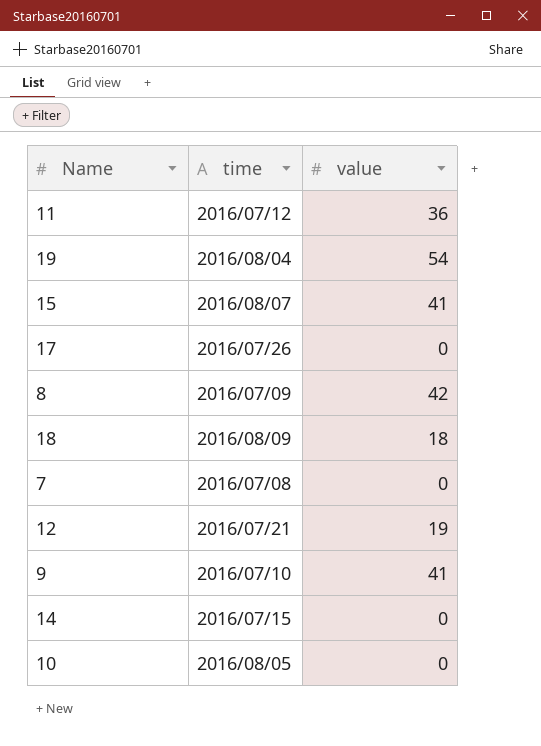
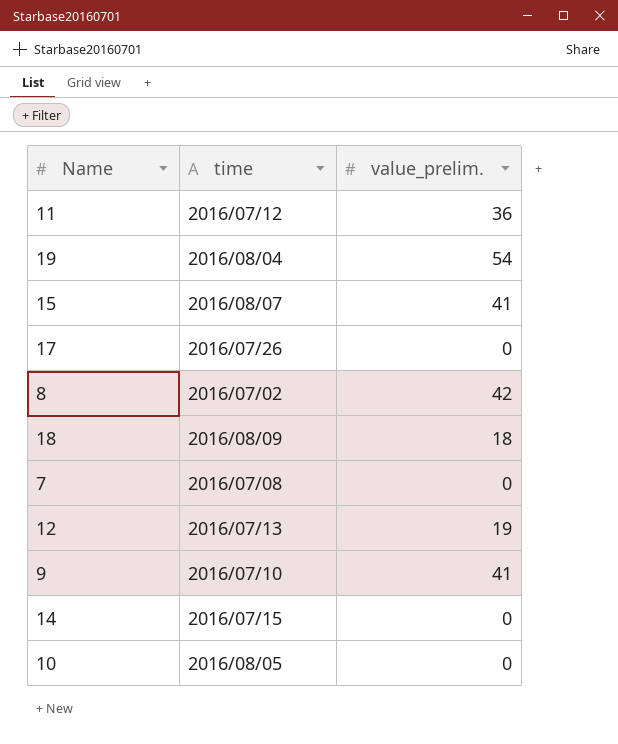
column name: value -> value_prelim.
8 | time: 2016/07/09 -> 2016/07/02
12 | time: 2016/07/21 -> 2016/07/13

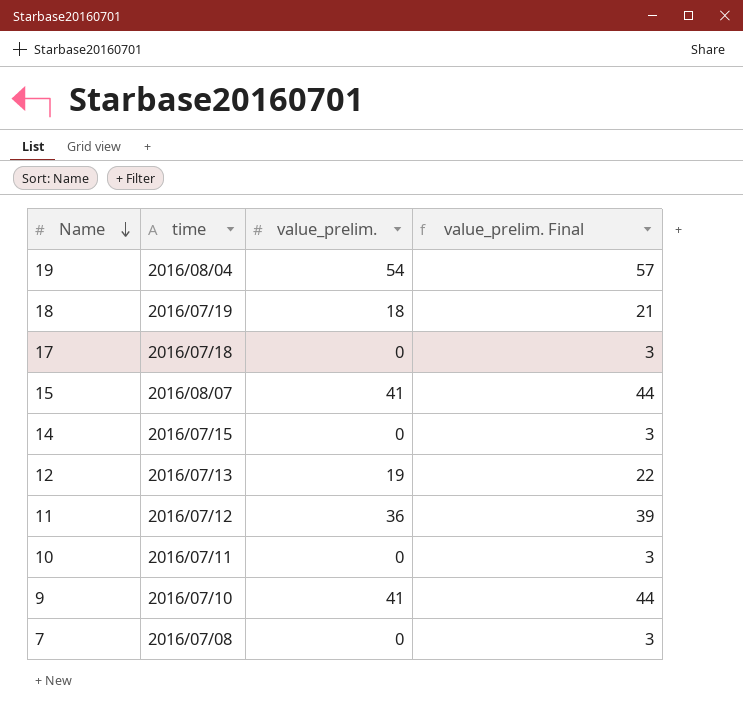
row order: none -> Name descending
column value_prelim. Final | formula: none -> [value_prelim.] + 3
row 8: 2016/07/02 | 42 -> none
18 | time: 2016/08/09 -> 2016/07/19
17 | time: 2016/07/26 -> 2016/07/18
10 | time: 2016/08/05 -> 2016/07/11

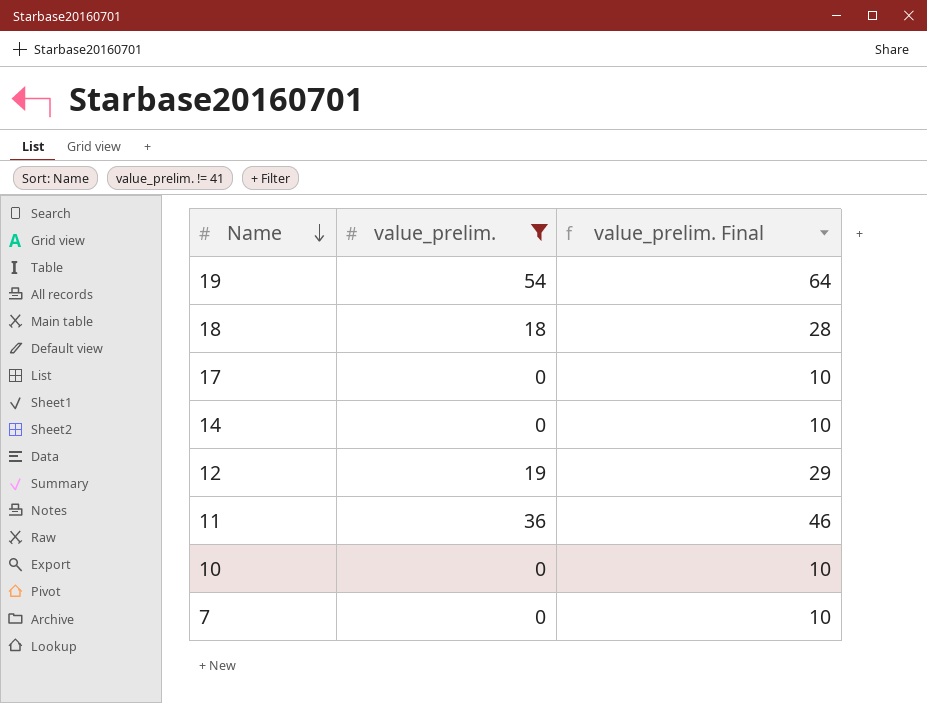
filter: none -> value_prelim. != 41
column time | position: 2 -> none
column value_prelim. Final | formula: [value_prelim.] + 3 -> [value_prelim.] + 10

